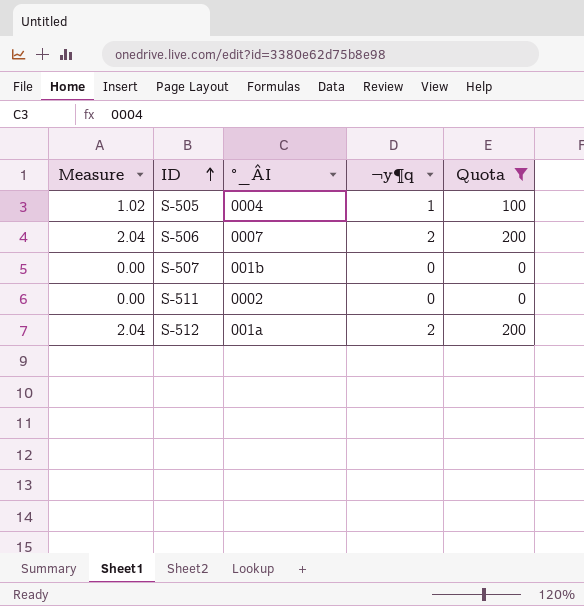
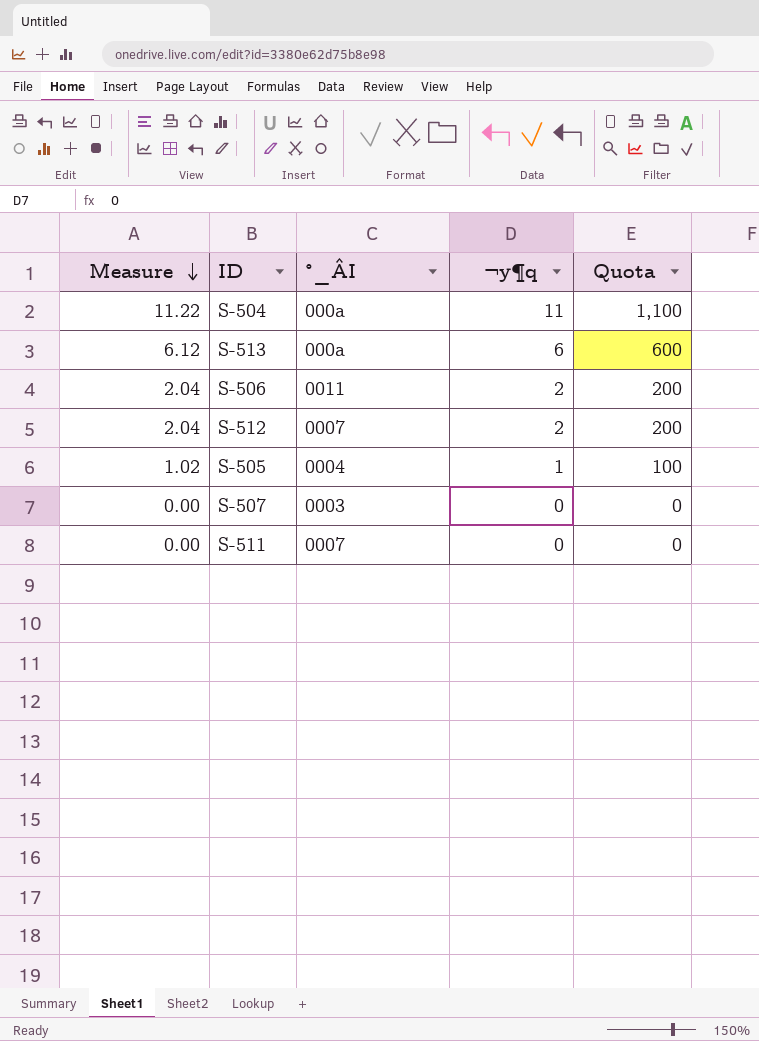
filter: Quota <= 200 -> none
row order: ID ascending -> Measure descending
S-506 | °_ÂI: 0007 -> 0011
S-512 | °_ÂI: 001a -> 0007
S-507 | °_ÂI: 001b -> 0003
S-511 | °_ÂI: 0002 -> 0007

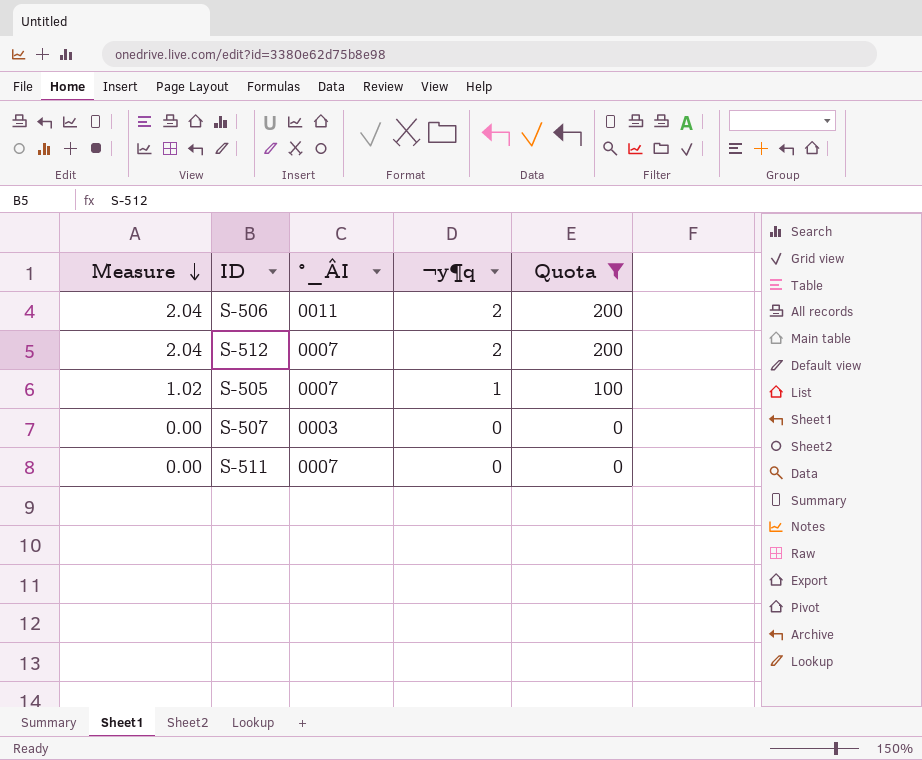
filter: none -> Quota <= 200
S-505 | °_ÂI: 0004 -> 0007

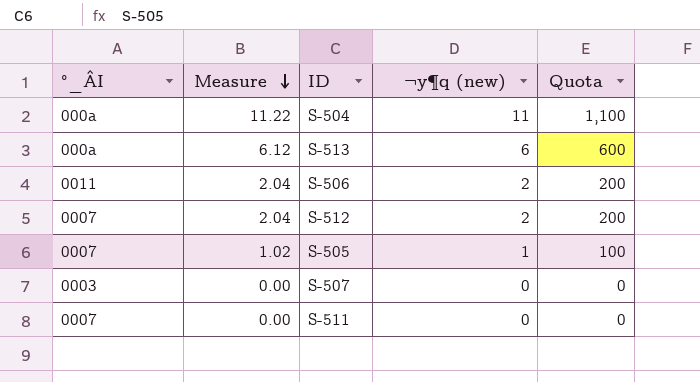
filter: Quota <= 200 -> none
column °_ÂI | position: 3 -> 1
column name: ¬y¶q -> ¬y¶q (new)

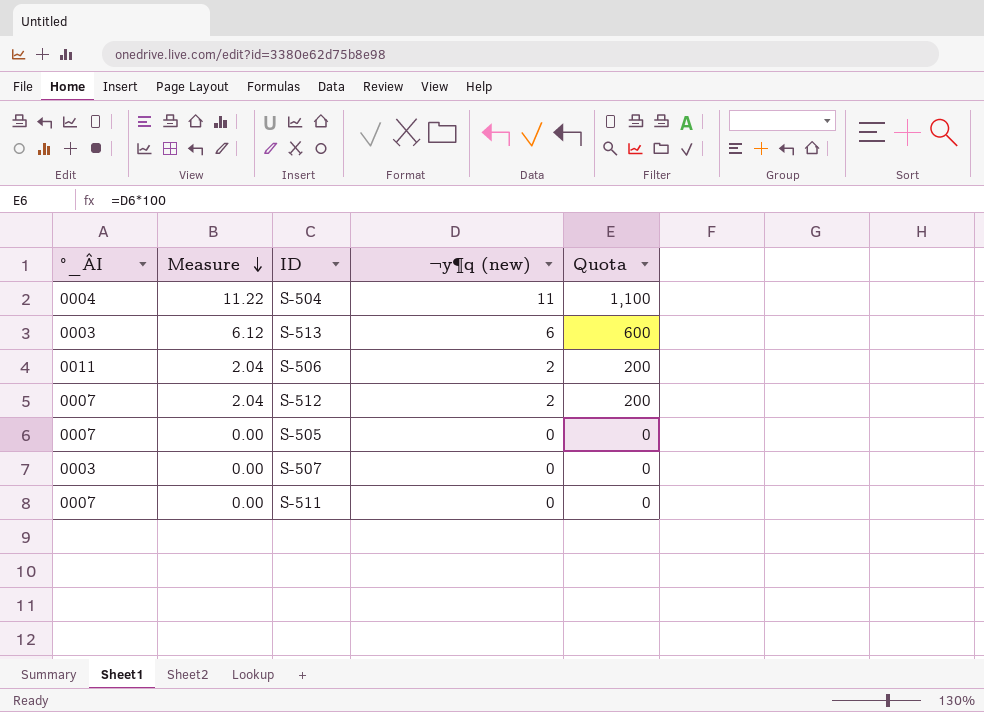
S-504 | °_ÂI: 000a -> 0004
S-513 | °_ÂI: 000a -> 0003
S-505 | Measure: 1.02 -> 0.00
S-505 | ¬y¶q (new): 1 -> 0
S-505 | Quota: 100 -> 0

